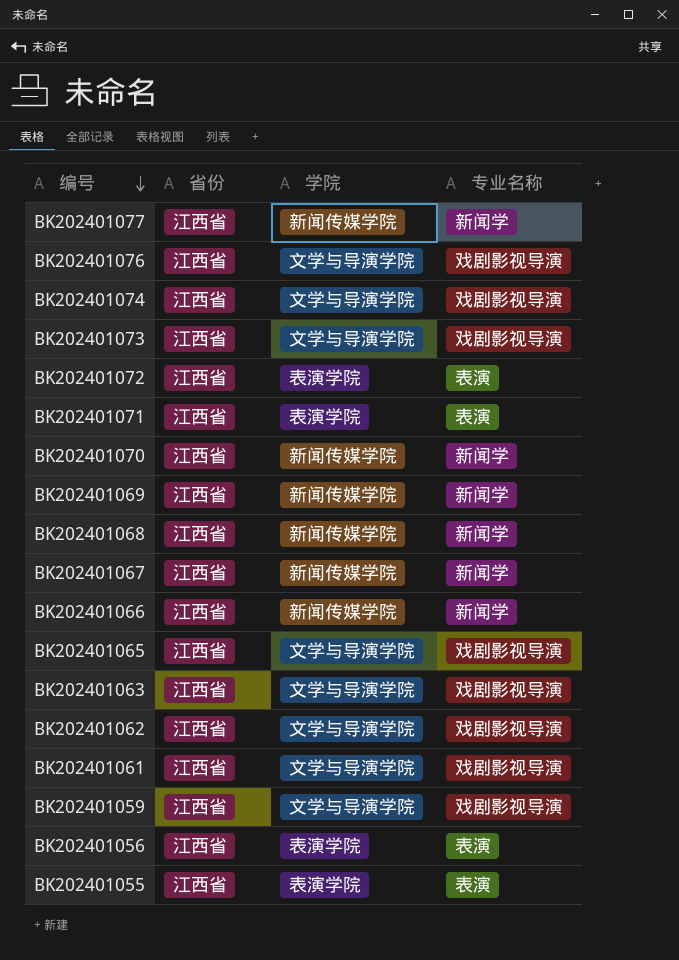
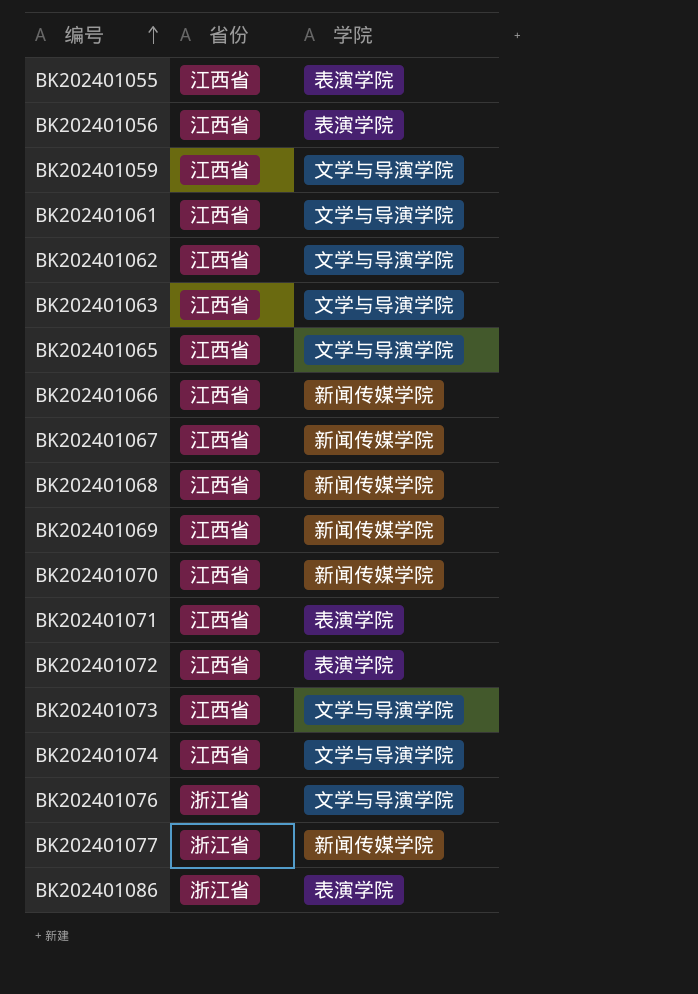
row order: 编号 descending -> 编号 ascending
column 专业名称 | position: 4 -> none
BK202401076 | 省份: 江西省 -> 浙江省
BK202401077 | 省份: 江西省 -> 浙江省
row BK202401086: none -> 浙江省 | 表演学院

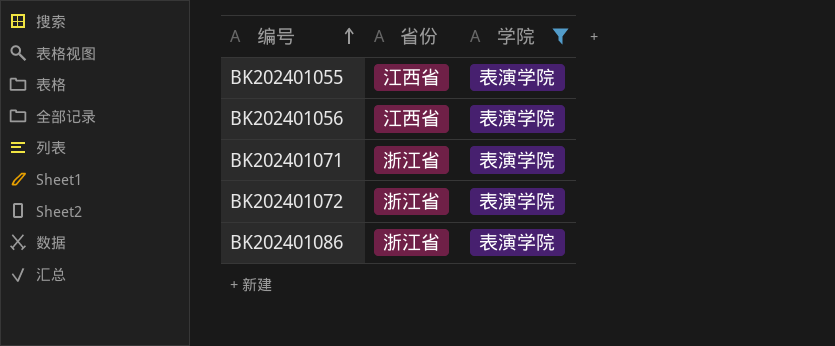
filter: none -> 学院 = 表演学院
BK202401071 | 省份: 江西省 -> 浙江省
BK202401072 | 省份: 江西省 -> 浙江省

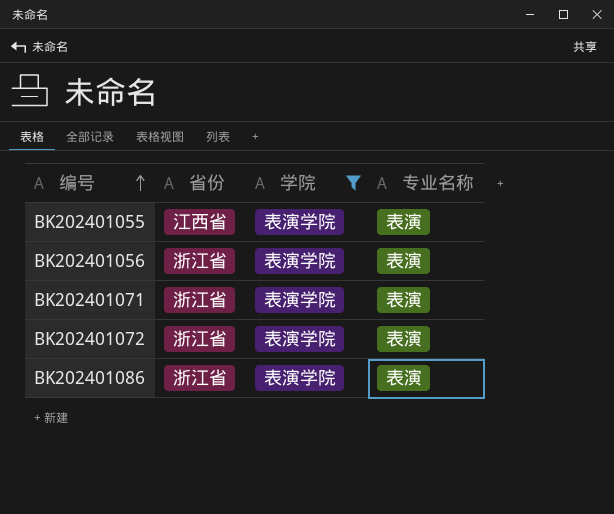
column 专业名称 | position: none -> 4
BK202401056 | 省份: 江西省 -> 浙江省

